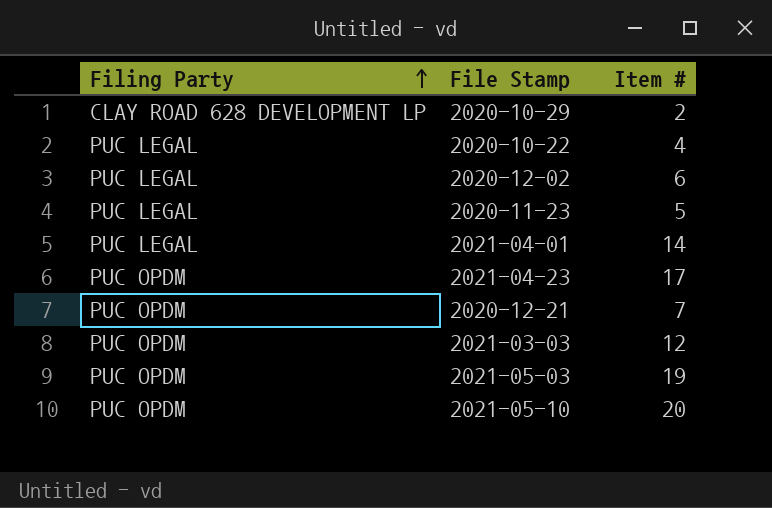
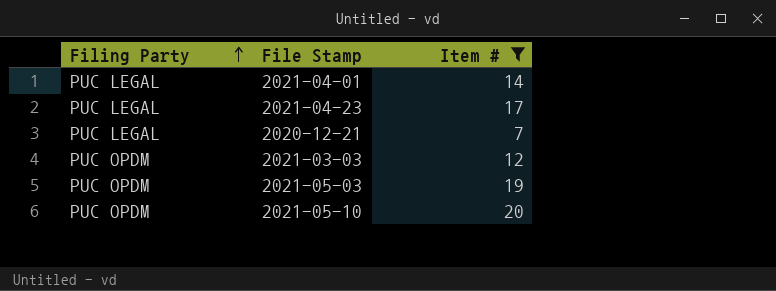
filter: none -> Item # >= 7
2021-04-23 | Filing Party: PUC OPDM -> PUC LEGAL
2020-12-21 | Filing Party: PUC OPDM -> PUC LEGAL

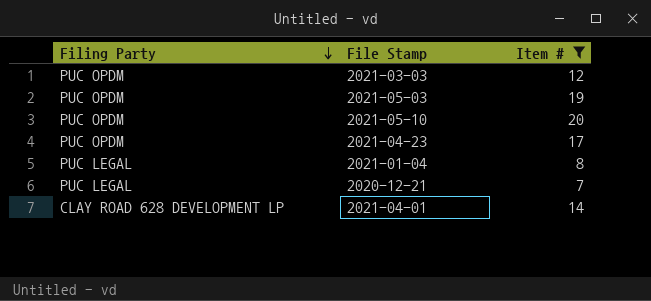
row order: Filing Party ascending -> Filing Party descending
2021-04-23 | Filing Party: PUC LEGAL -> PUC OPDM
row 2021-01-04: none -> PUC LEGAL | 8
2021-04-01 | Filing Party: PUC LEGAL -> CLAY ROAD 628 DEVELOPMENT LP

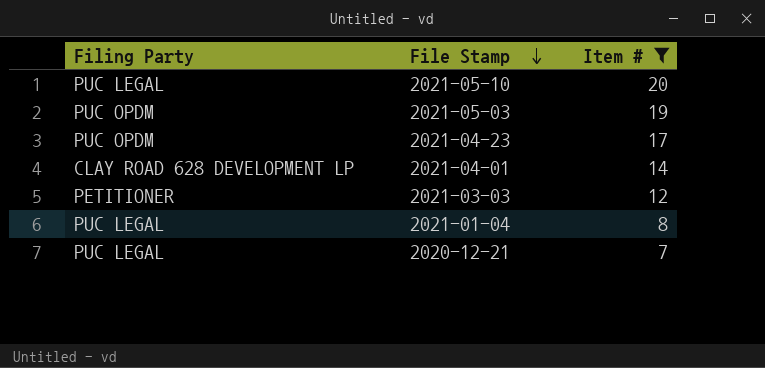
row order: Filing Party descending -> File Stamp descending
2021-05-10 | Filing Party: PUC OPDM -> PUC LEGAL
2021-03-03 | Filing Party: PUC OPDM -> PETITIONER

